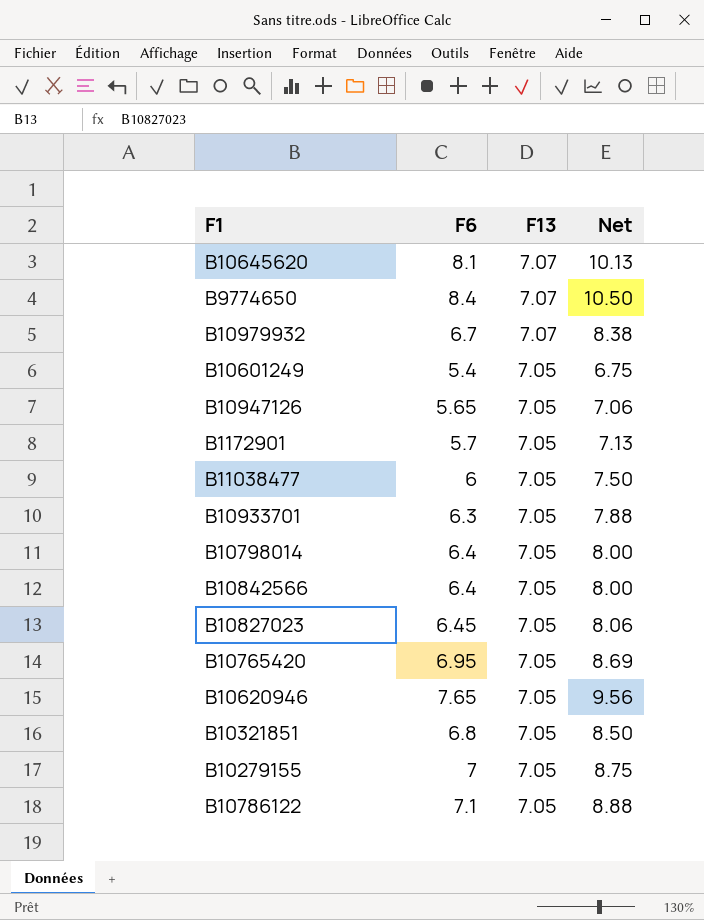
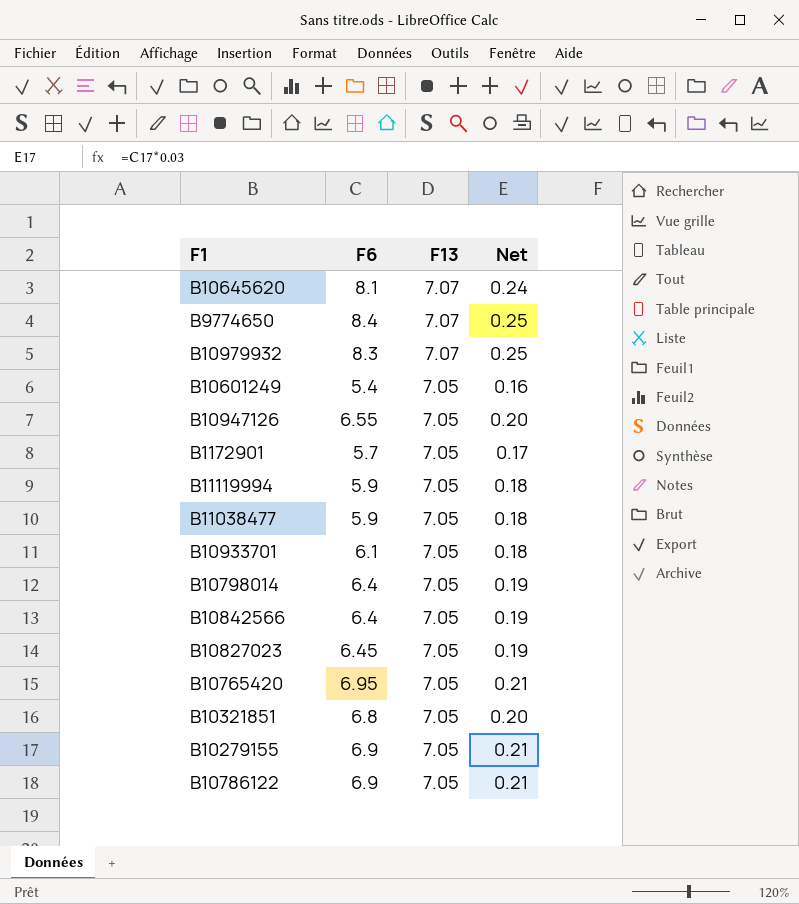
column Net | formula: [F6] * 1.25 -> [F6] * 0.03
row B10620946: 7.65 | 7.05 | 9.56 -> none
B10979932 | F6: 6.7 -> 8.3
B10947126 | F6: 5.65 -> 6.55
row B11119994: none -> 5.9 | 7.05 | 0.18
B11038477 | F6: 6 -> 5.9
B10933701 | F6: 6.3 -> 6.1
B10279155 | F6: 7 -> 6.9
B10786122 | F6: 7.1 -> 6.9

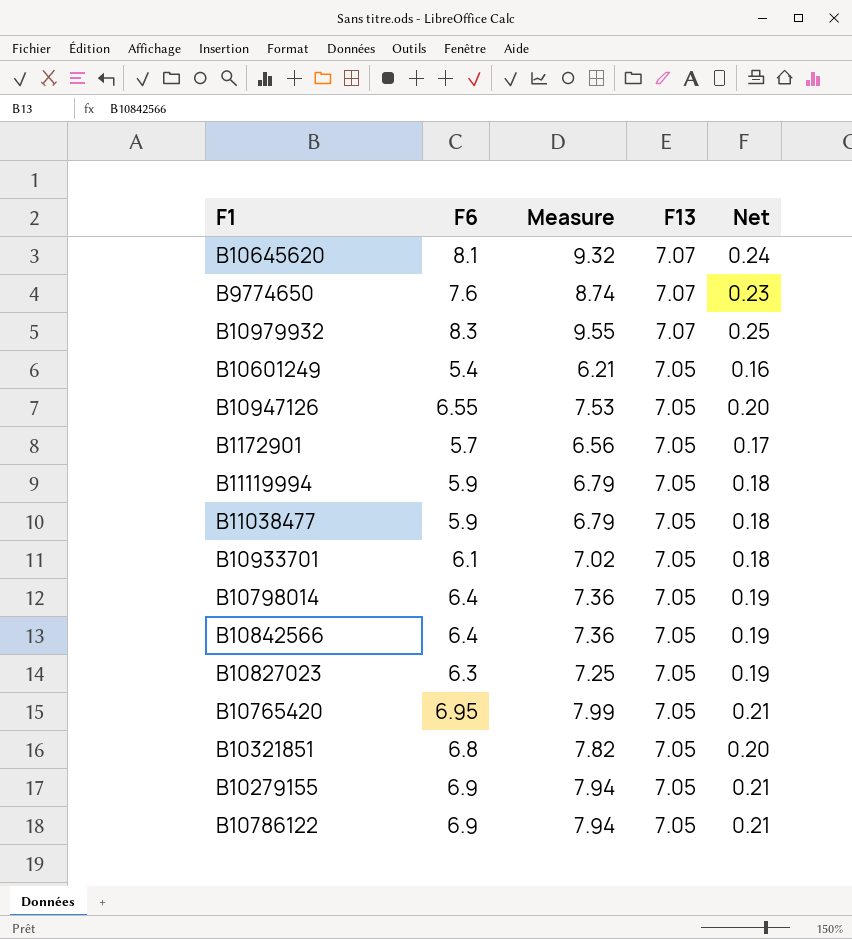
column Measure | formula: none -> [F6] * 1.15
B9774650 | F6: 8.4 -> 7.6
B9774650 | Net: 0.25 -> 0.23
B10827023 | F6: 6.45 -> 6.3

